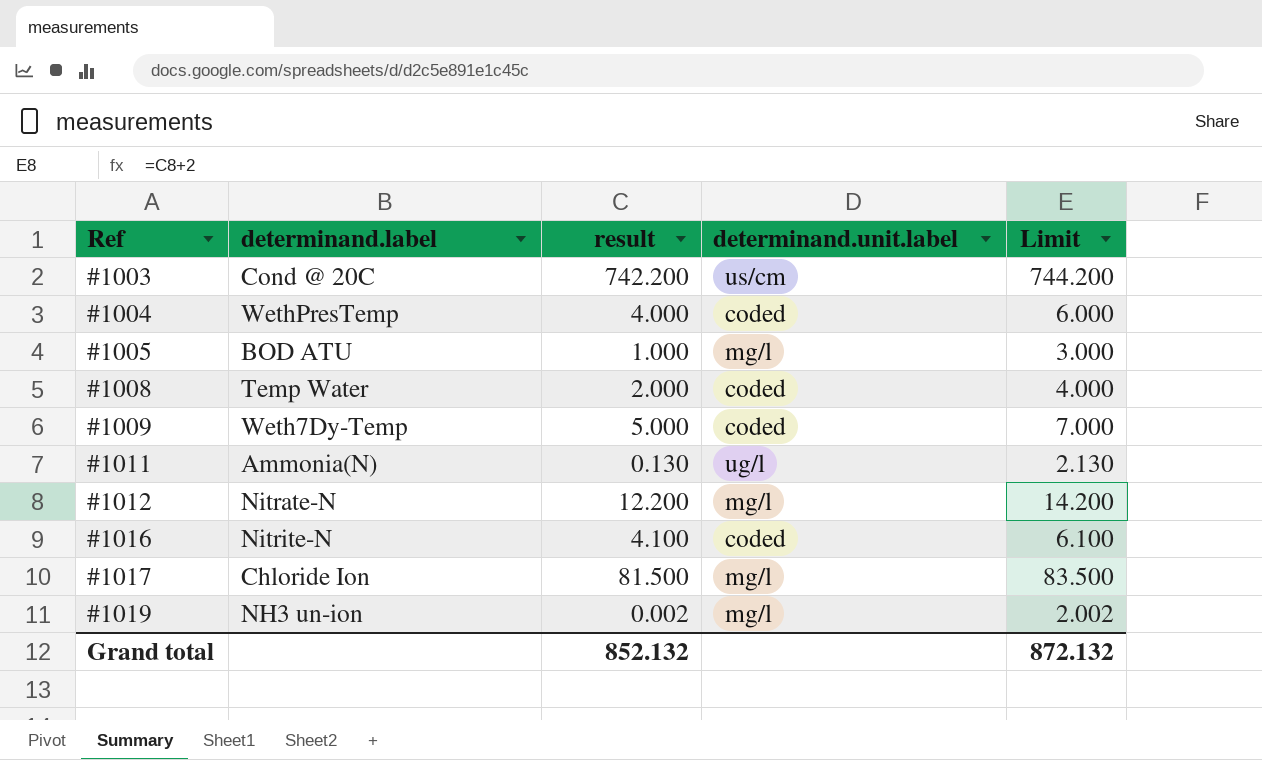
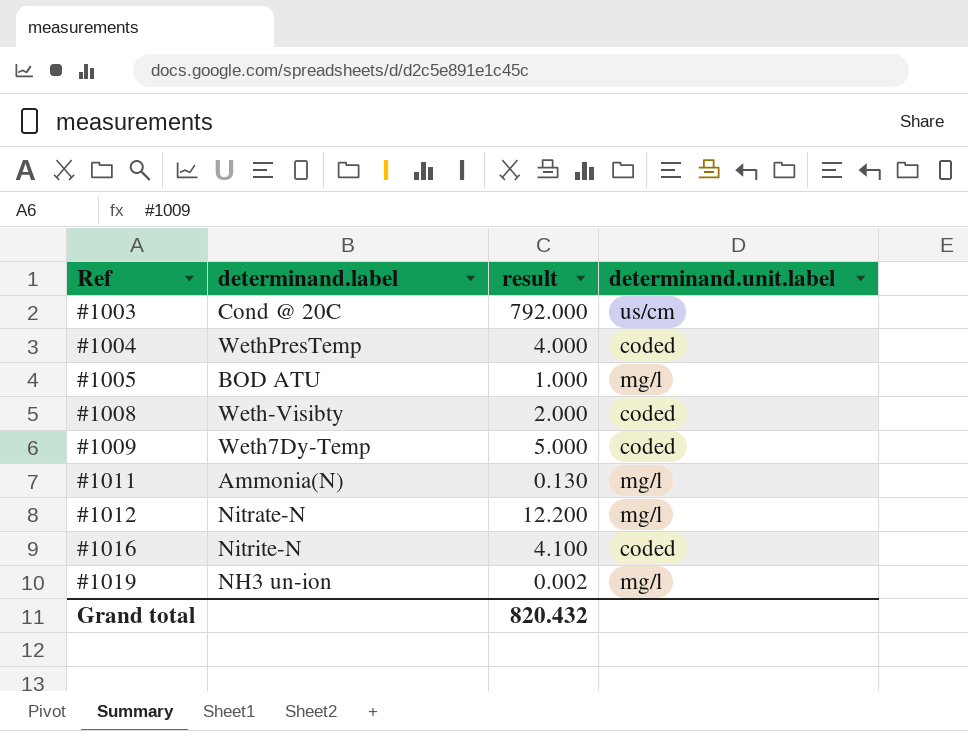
column Limit | formula: [result] + 2 -> none
row #1017: Chloride Ion | 81.500 | mg/l | 83.500 -> none
#1003 | result: 742.200 -> 792.000
#1008 | determinand.label: Temp Water -> Weth-Visibty
#1011 | determinand.unit.label: ug/l -> mg/l
Grand total | result: 852.132 -> 820.432

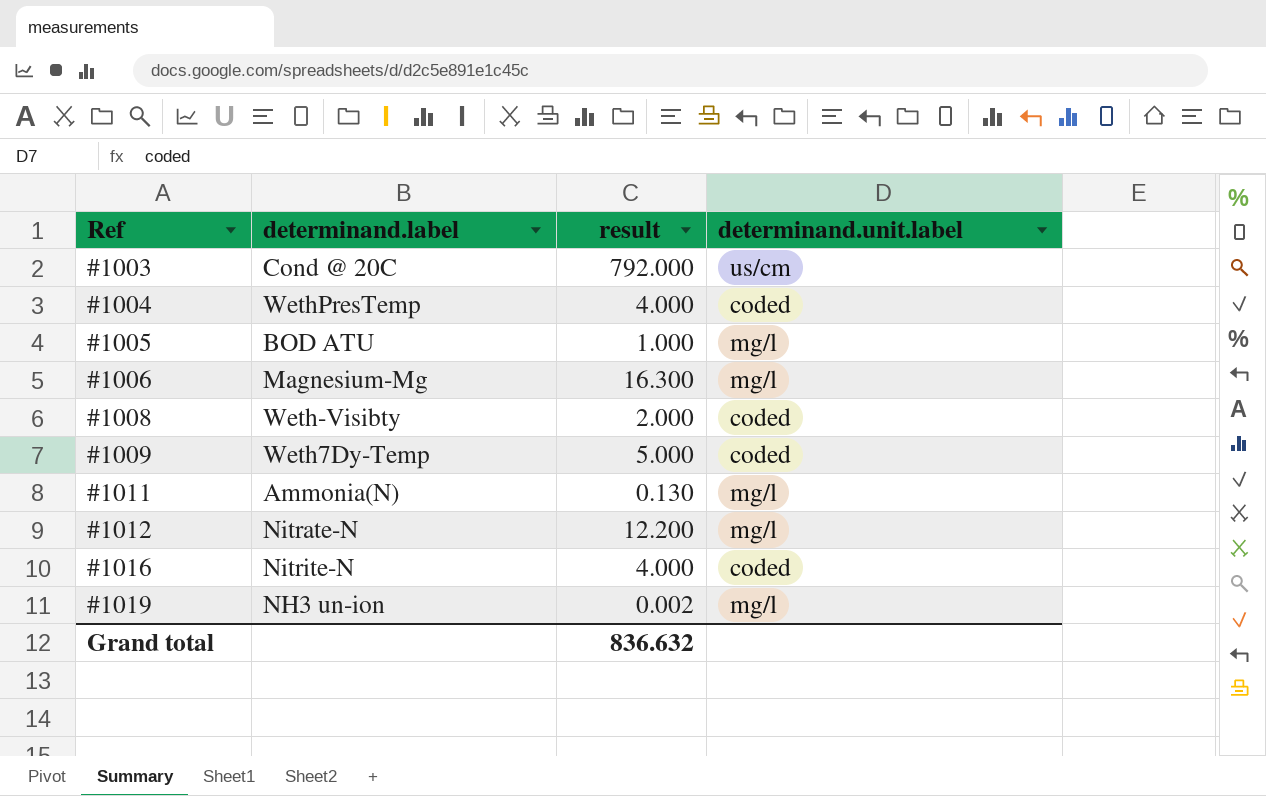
row #1006: none -> Magnesium-Mg | 16.300 | mg/l
#1016 | result: 4.100 -> 4.000
Grand total | result: 820.432 -> 836.632

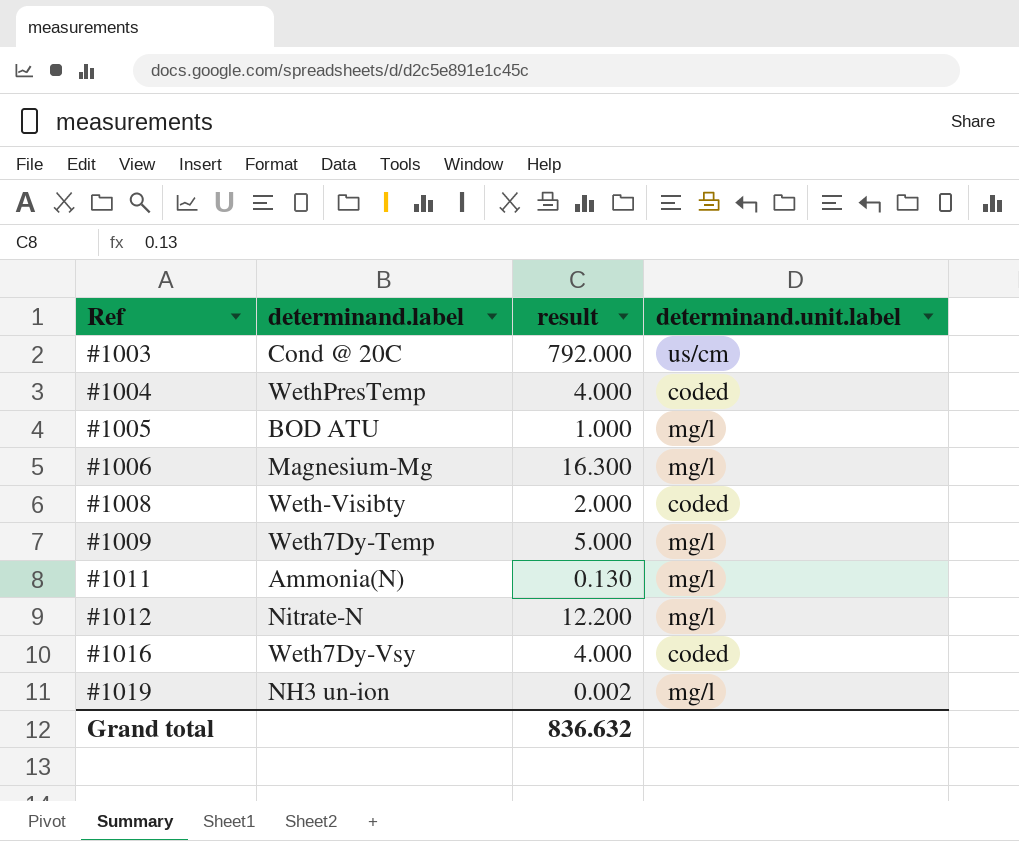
#1009 | determinand.unit.label: coded -> mg/l
#1016 | determinand.label: Nitrite-N -> Weth7Dy-Vsy

